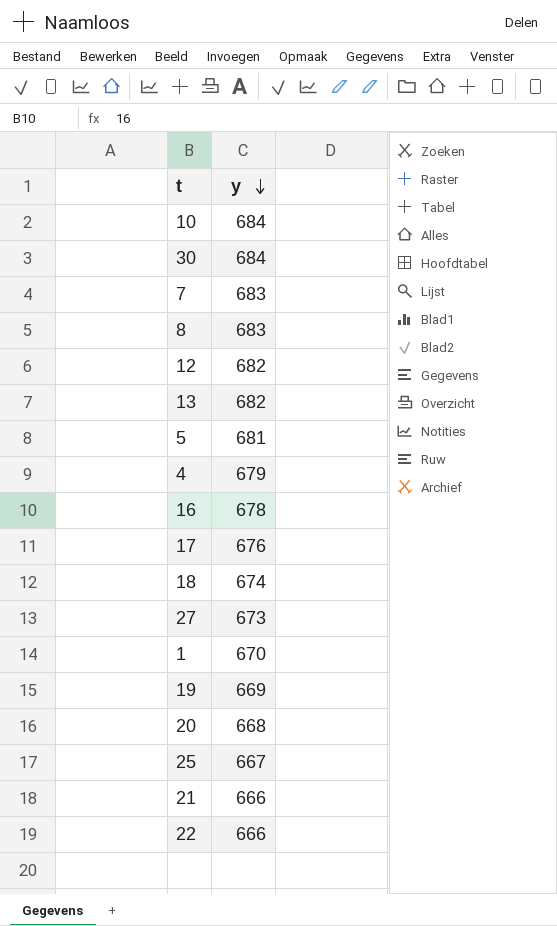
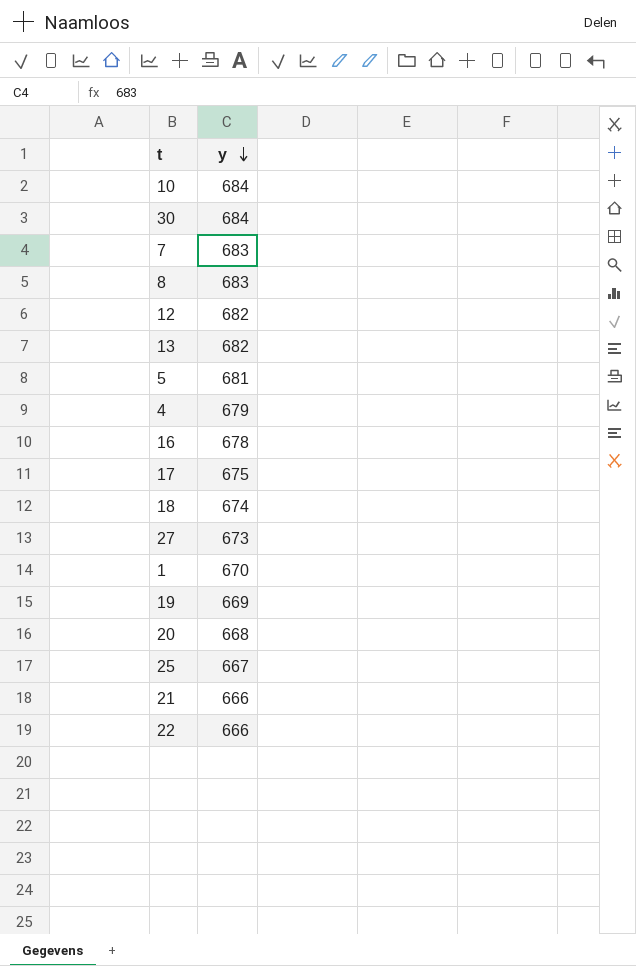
17 | y: 676 -> 675

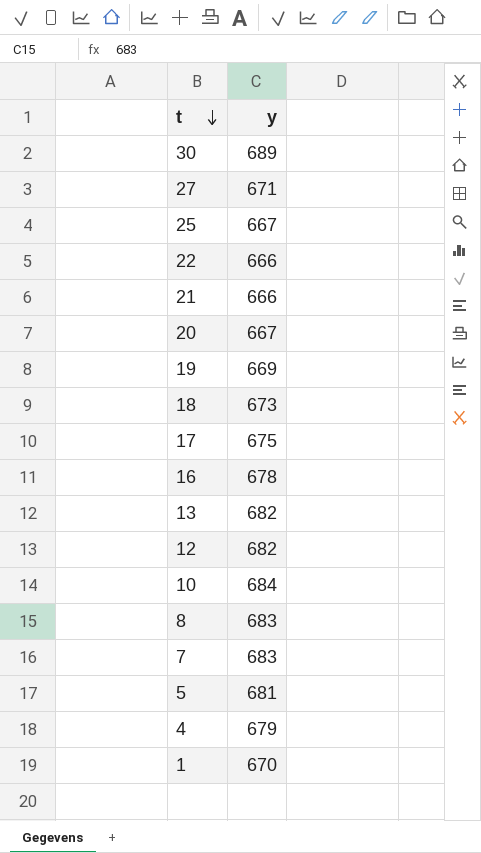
row order: y descending -> t descending
30 | y: 684 -> 689
27 | y: 673 -> 671
20 | y: 668 -> 667
18 | y: 674 -> 673

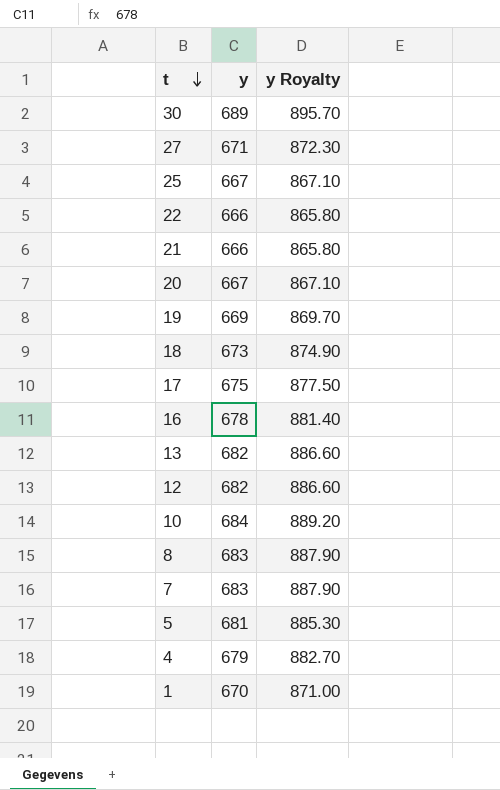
column y Royalty | formula: none -> [y] * 1.3

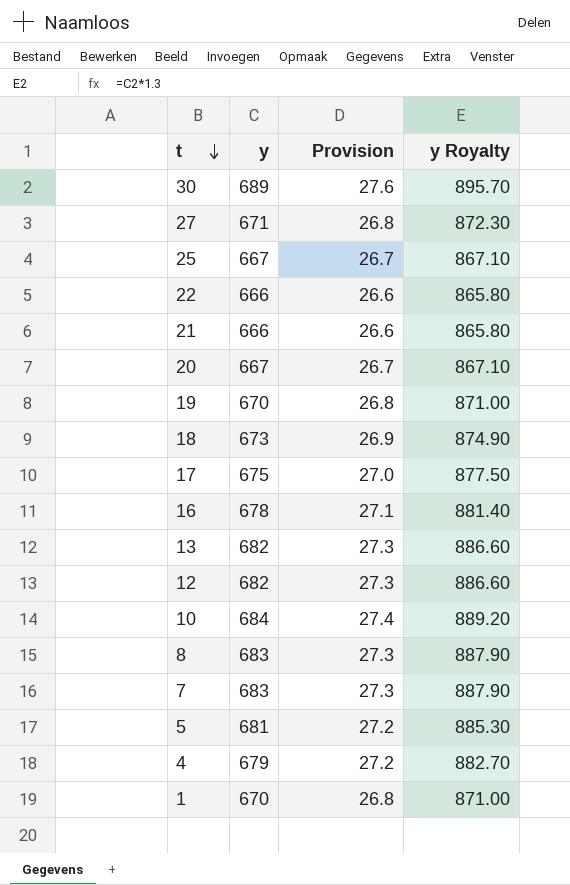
column Provision | formula: none -> [y] * 0.04
19 | y: 669 -> 670
19 | y Royalty: 869.70 -> 871.00

